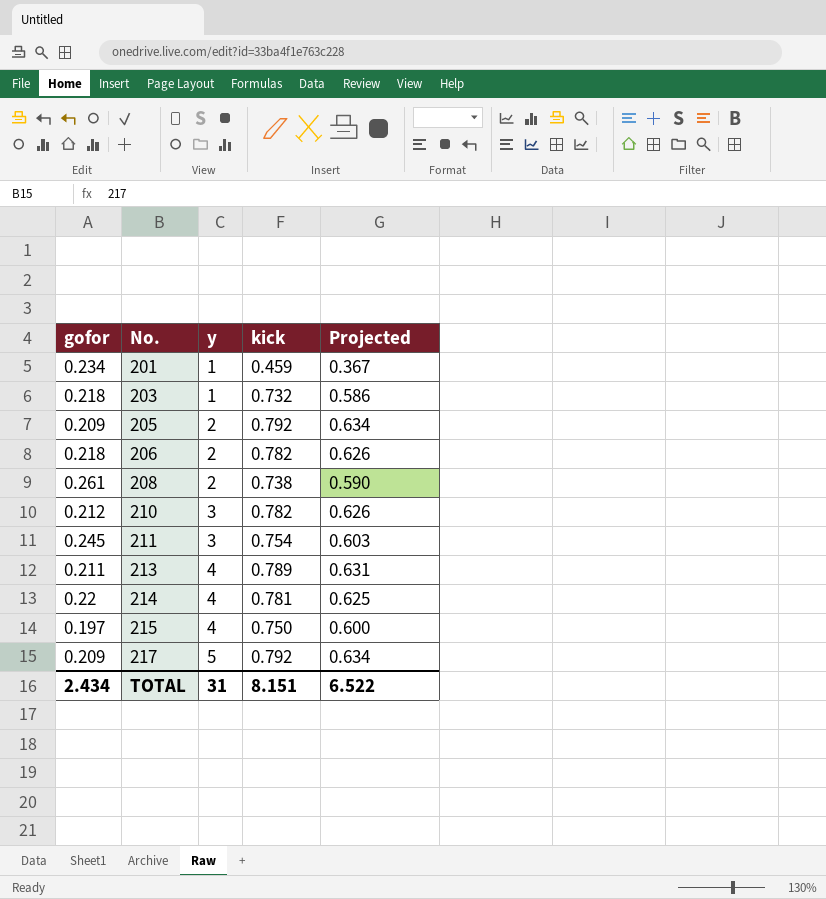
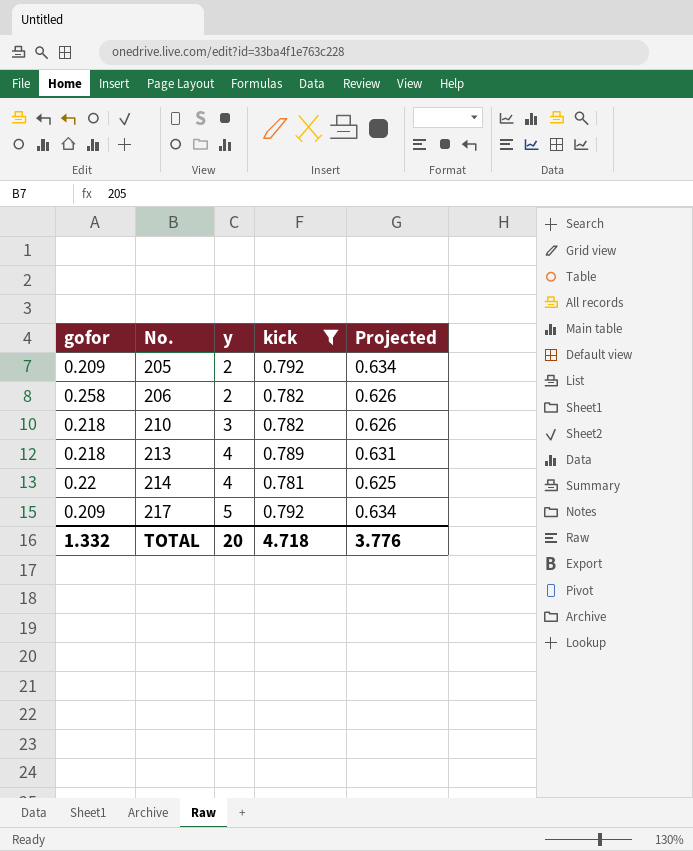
filter: none -> kick >= 0.781
206 | gofor: 0.218 -> 0.258
210 | gofor: 0.212 -> 0.218
213 | gofor: 0.211 -> 0.218
TOTAL | gofor: 2.434 -> 1.332
TOTAL | y: 31 -> 20
TOTAL | kick: 8.151 -> 4.718
TOTAL | Projected: 6.522 -> 3.776

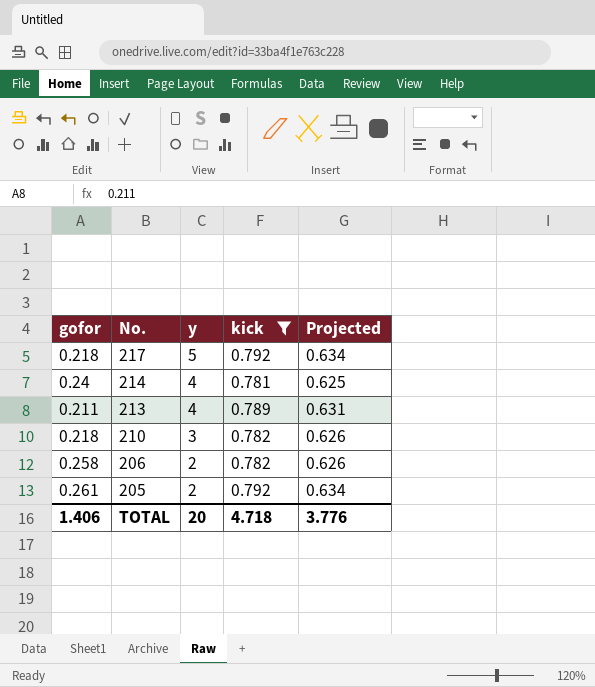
row order: No. ascending -> No. descending
217 | gofor: 0.209 -> 0.218
214 | gofor: 0.22 -> 0.24
213 | gofor: 0.218 -> 0.211
205 | gofor: 0.209 -> 0.261
TOTAL | gofor: 1.332 -> 1.406

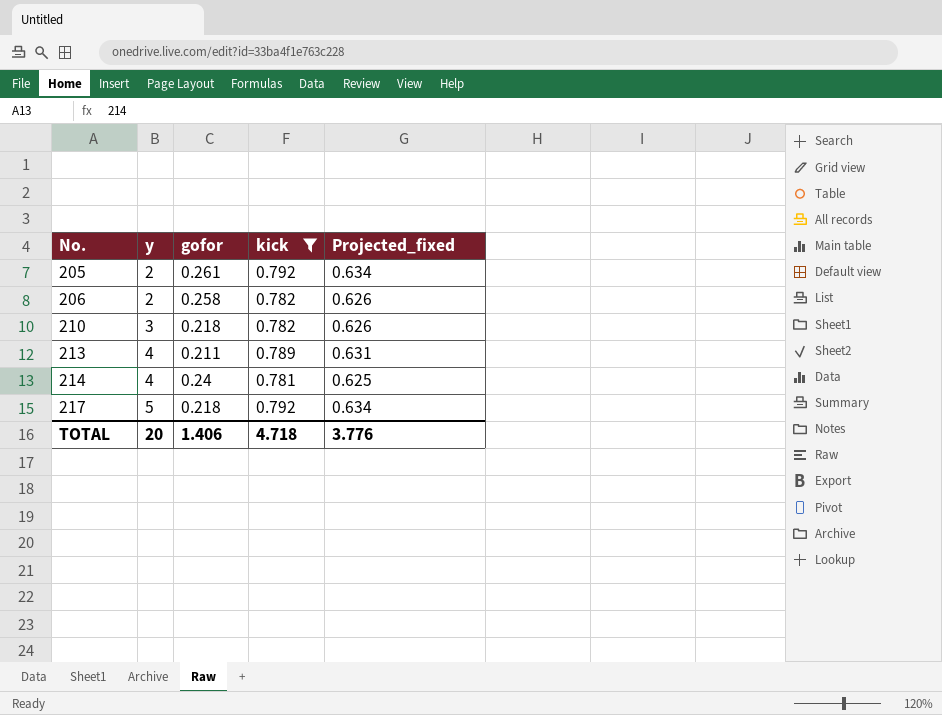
row order: No. descending -> No. ascending
column gofor | position: 1 -> 3
column name: Projected -> Projected_fixed

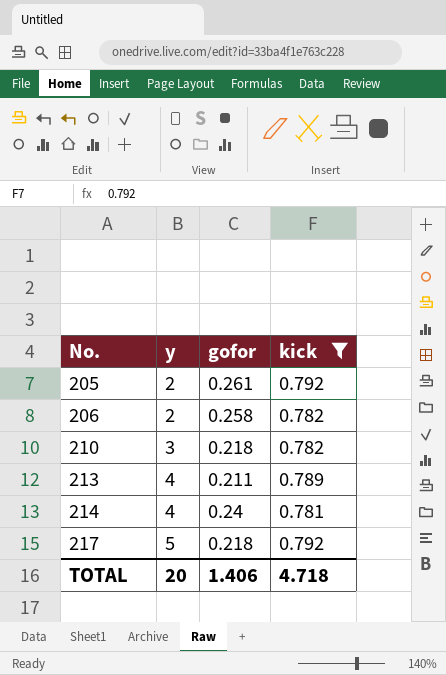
column Projected_fixed | formula: [kick] * 0.8 -> none

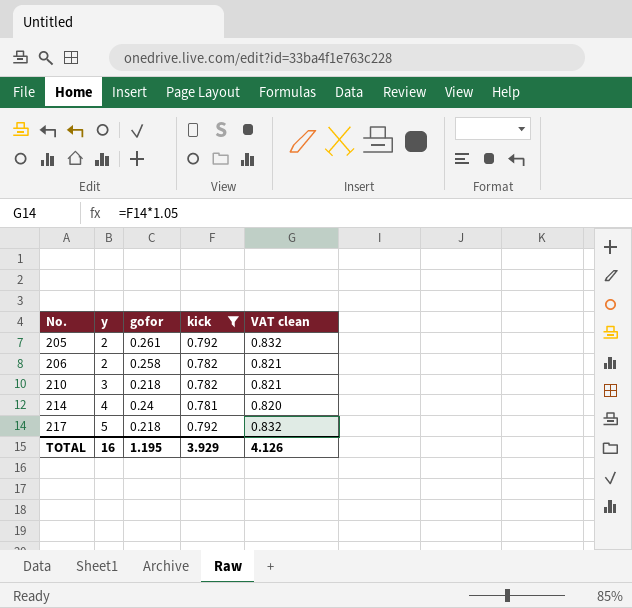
column VAT clean | formula: none -> [kick] * 1.05
row 213: 4 | 0.211 | 0.789 -> none
TOTAL | y: 20 -> 16
TOTAL | gofor: 1.406 -> 1.195
TOTAL | kick: 4.718 -> 3.929

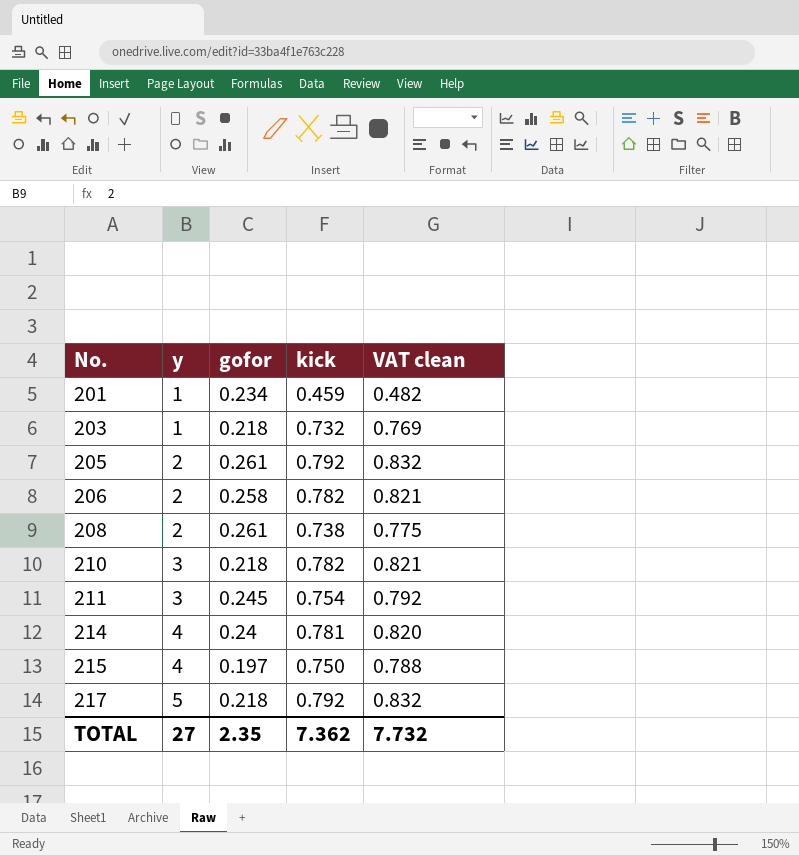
filter: kick >= 0.781 -> none
TOTAL | y: 16 -> 27
TOTAL | gofor: 1.195 -> 2.35
TOTAL | kick: 3.929 -> 7.362
TOTAL | VAT clean: 4.126 -> 7.732

